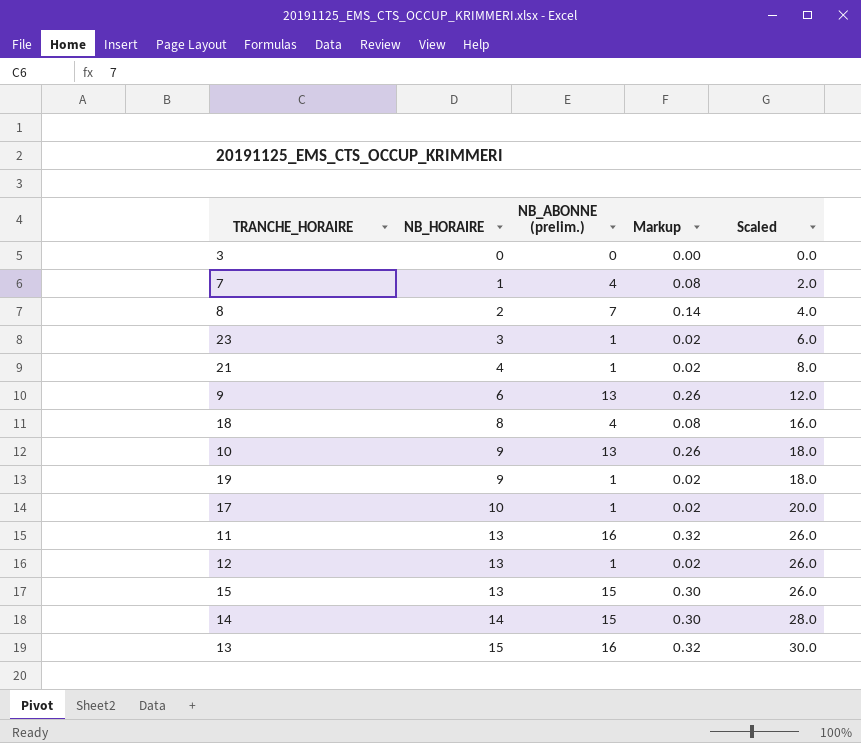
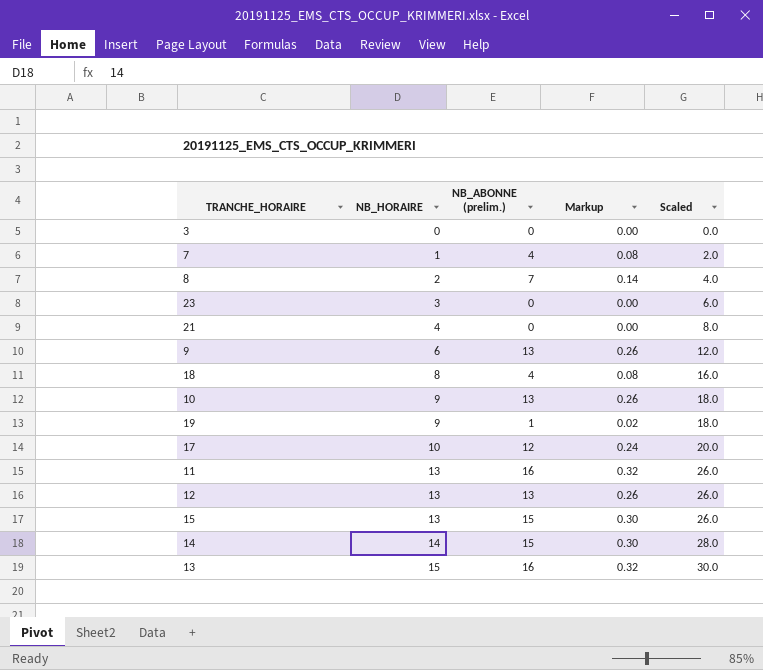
23 | NB_ABONNE (prelim.): 1 -> 0
23 | Markup: 0.02 -> 0.00
21 | NB_ABONNE (prelim.): 1 -> 0
21 | Markup: 0.02 -> 0.00
17 | NB_ABONNE (prelim.): 1 -> 12
17 | Markup: 0.02 -> 0.24
12 | NB_ABONNE (prelim.): 1 -> 13
12 | Markup: 0.02 -> 0.26

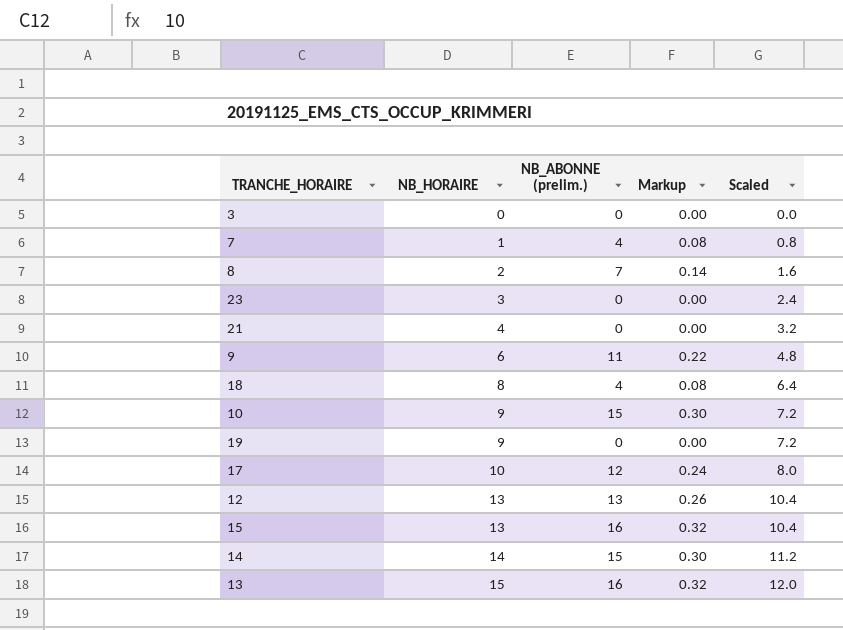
column Scaled | formula: [NB_HORAIRE] * 2 -> [NB_HORAIRE] * 0.8
row 11: 13 | 16 | 0.32 | 26.0 -> none
9 | NB_ABONNE (prelim.): 13 -> 11
9 | Markup: 0.26 -> 0.22
10 | NB_ABONNE (prelim.): 13 -> 15
10 | Markup: 0.26 -> 0.30
19 | NB_ABONNE (prelim.): 1 -> 0
19 | Markup: 0.02 -> 0.00
15 | NB_ABONNE (prelim.): 15 -> 16
15 | Markup: 0.30 -> 0.32

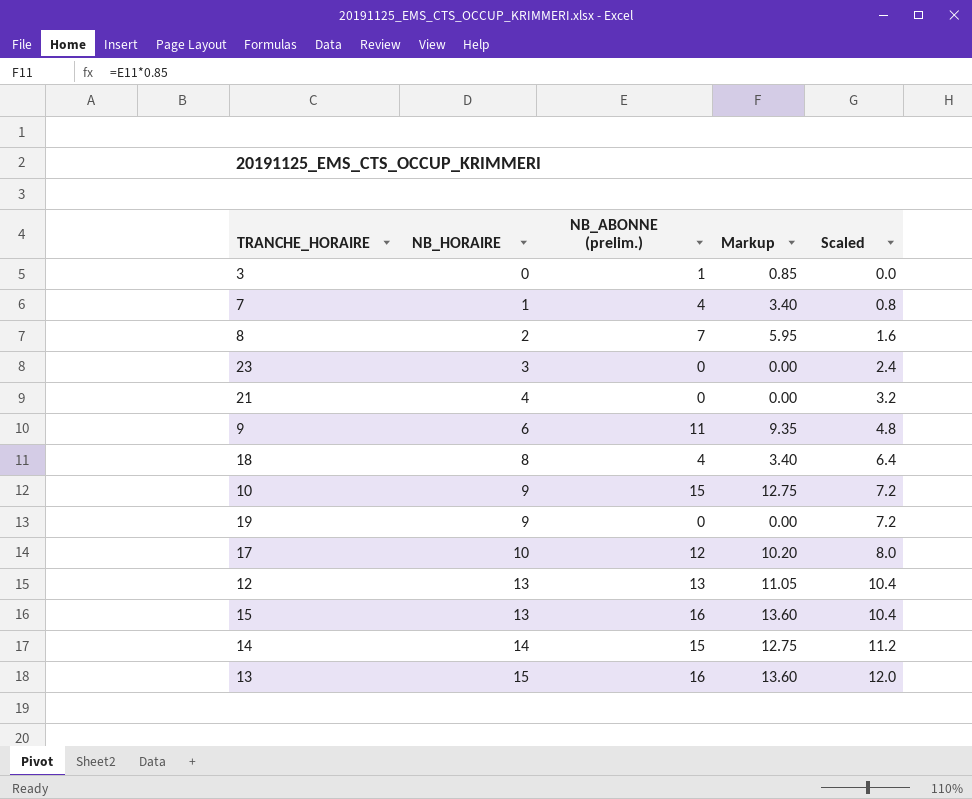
column Markup | formula: [NB_ABONNE (prelim.)] * 0.02 -> [NB_ABONNE (prelim.)] * 0.85
3 | NB_ABONNE (prelim.): 0 -> 1

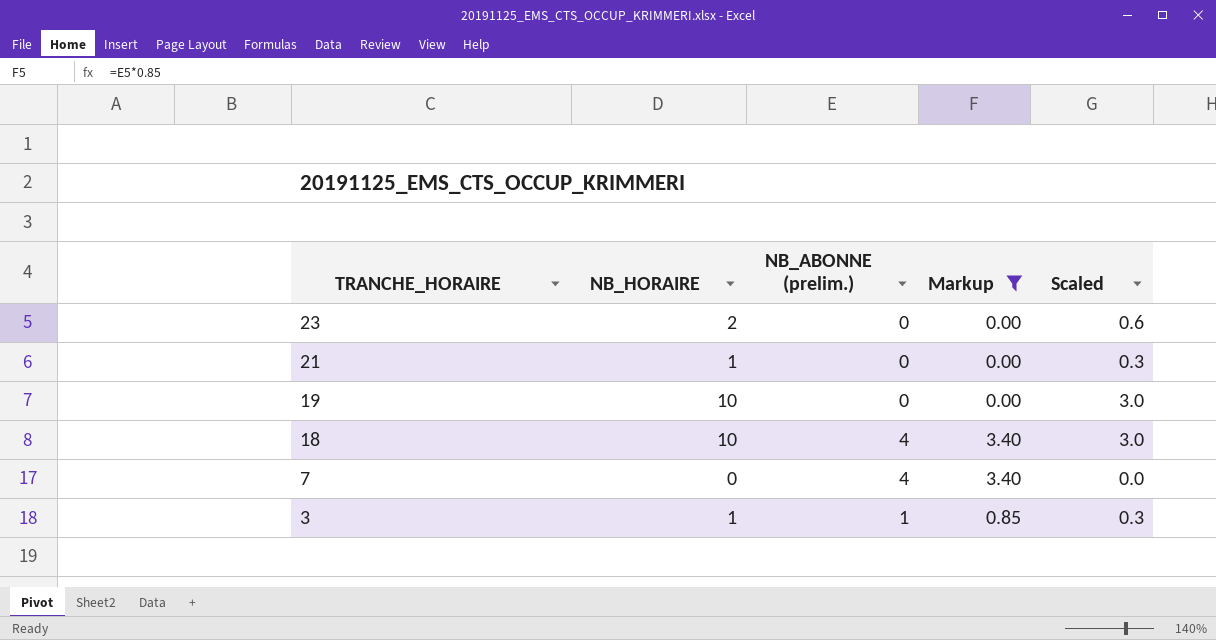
filter: none -> Markup <= 3.40
row order: NB_HORAIRE ascending -> TRANCHE_HORAIRE descending
column Scaled | formula: [NB_HORAIRE] * 0.8 -> [NB_HORAIRE] * 0.3
23 | NB_HORAIRE: 3 -> 2
21 | NB_HORAIRE: 4 -> 1
19 | NB_HORAIRE: 9 -> 10
18 | NB_HORAIRE: 8 -> 10
7 | NB_HORAIRE: 1 -> 0
3 | NB_HORAIRE: 0 -> 1

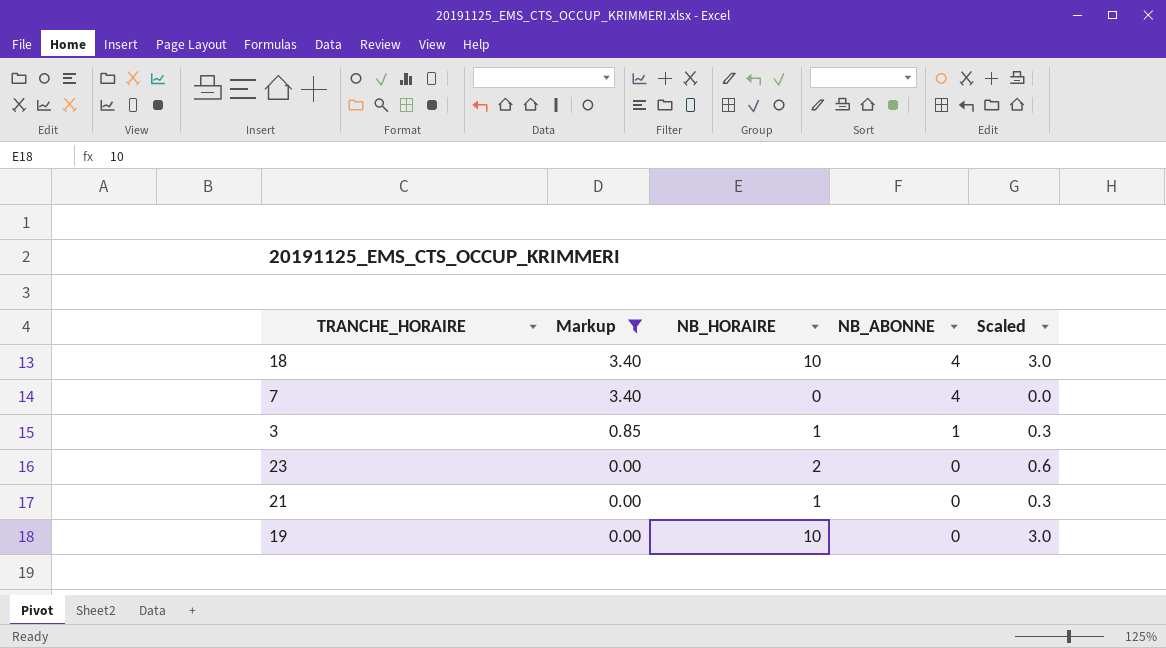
row order: TRANCHE_HORAIRE descending -> Markup descending
column Markup | position: 4 -> 2
column name: NB_ABONNE (prelim.) -> NB_ABONNE

